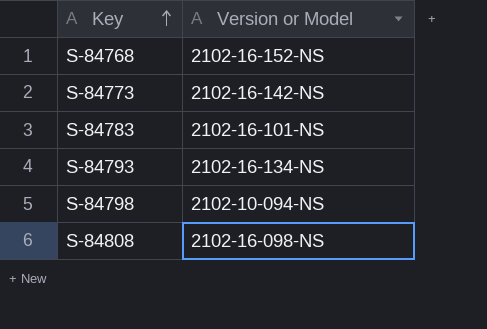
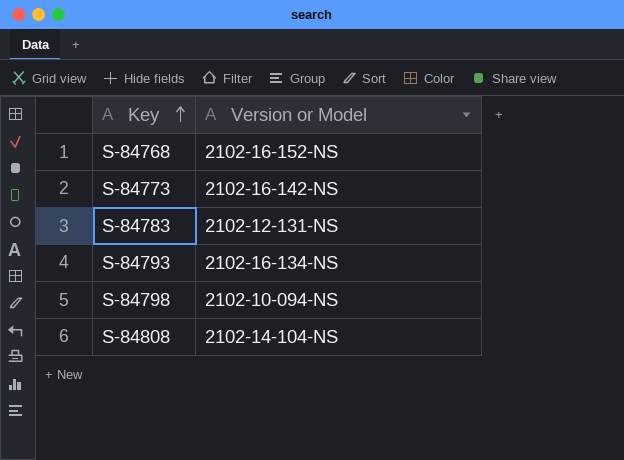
S-84783 | Version or Model: 2102-16-101-NS -> 2102-12-131-NS
S-84808 | Version or Model: 2102-16-098-NS -> 2102-14-104-NS

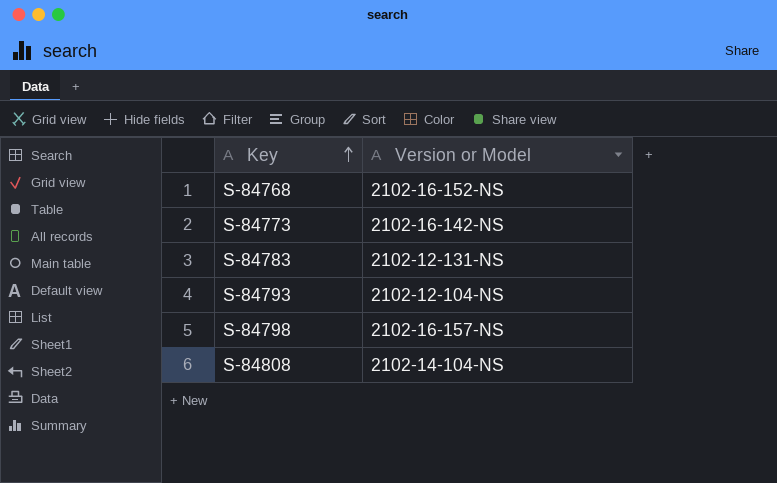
S-84793 | Version or Model: 2102-16-134-NS -> 2102-12-104-NS
S-84798 | Version or Model: 2102-10-094-NS -> 2102-16-157-NS

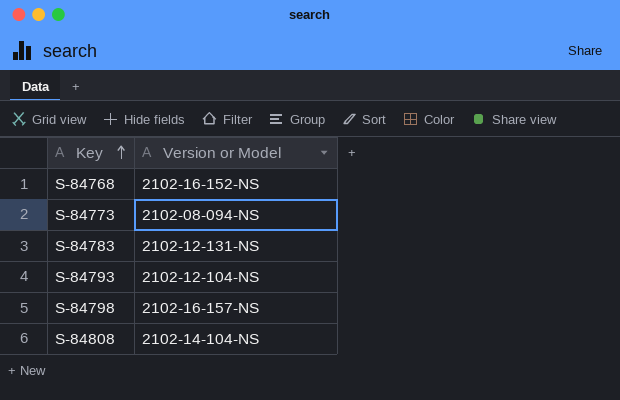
S-84773 | Version or Model: 2102-16-142-NS -> 2102-08-094-NS

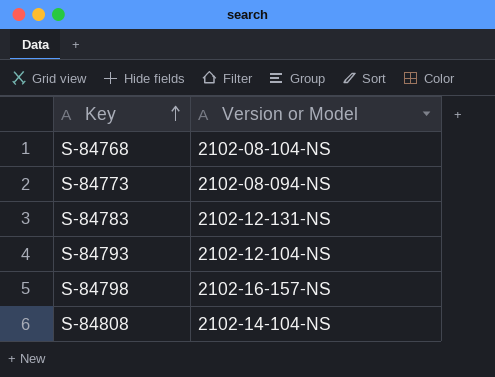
S-84768 | Version or Model: 2102-16-152-NS -> 2102-08-104-NS

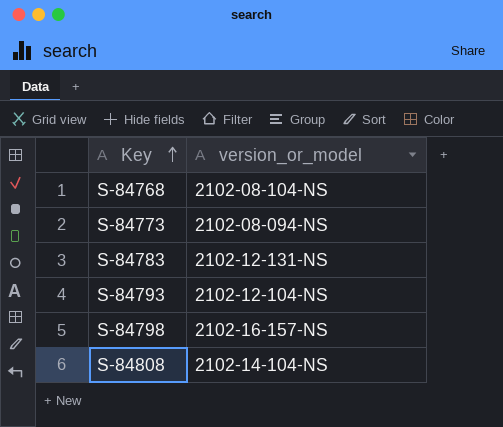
column name: Version or Model -> version_or_model

